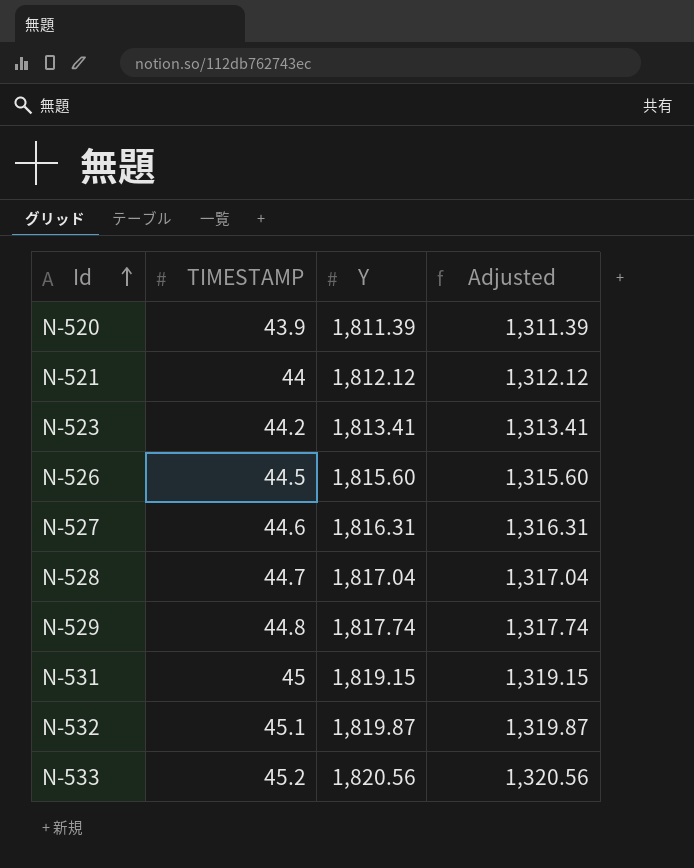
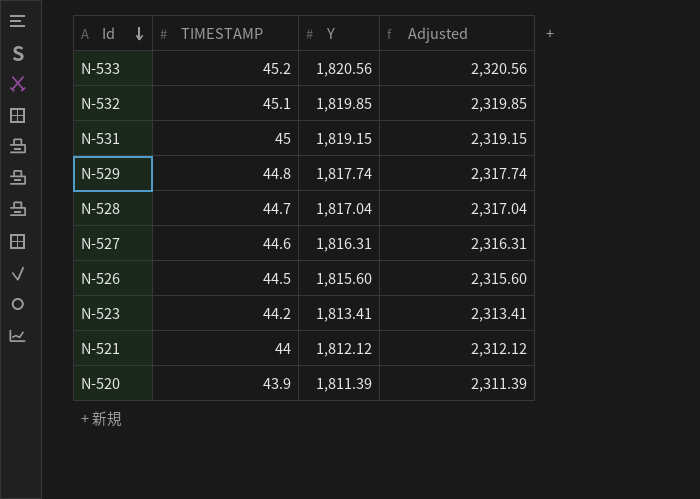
row order: Id ascending -> Id descending
column Adjusted | formula: [Y] - 500 -> [Y] + 500
N-532 | Y: 1,819.87 -> 1,819.85

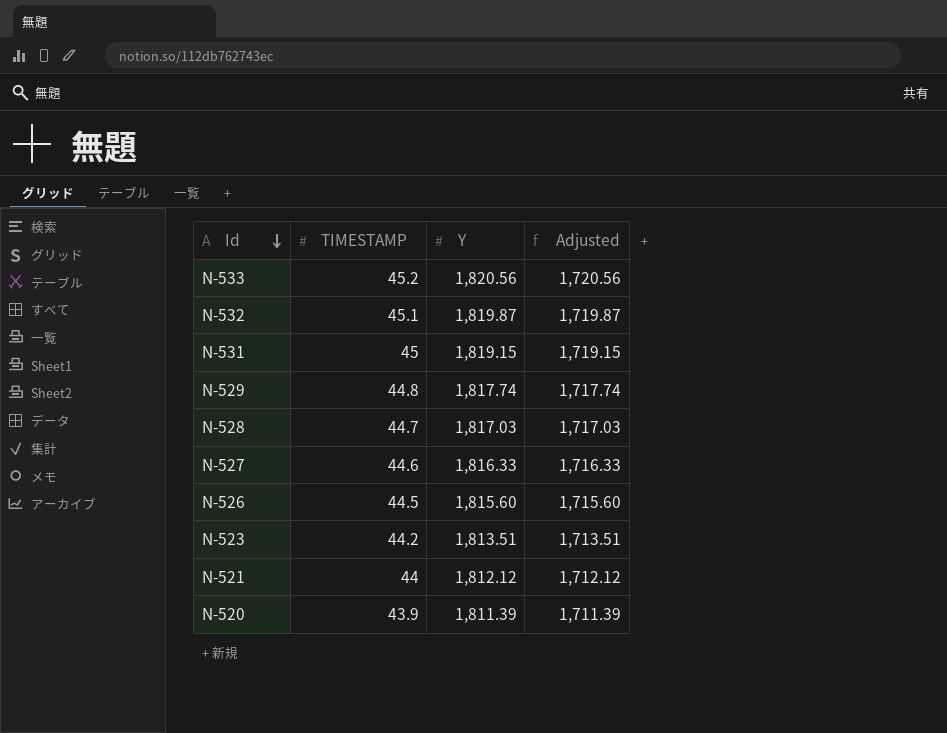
column Adjusted | formula: [Y] + 500 -> [Y] - 100
N-532 | Y: 1,819.85 -> 1,819.87
N-528 | Y: 1,817.04 -> 1,817.03
N-527 | Y: 1,816.31 -> 1,816.33
N-523 | Y: 1,813.41 -> 1,813.51

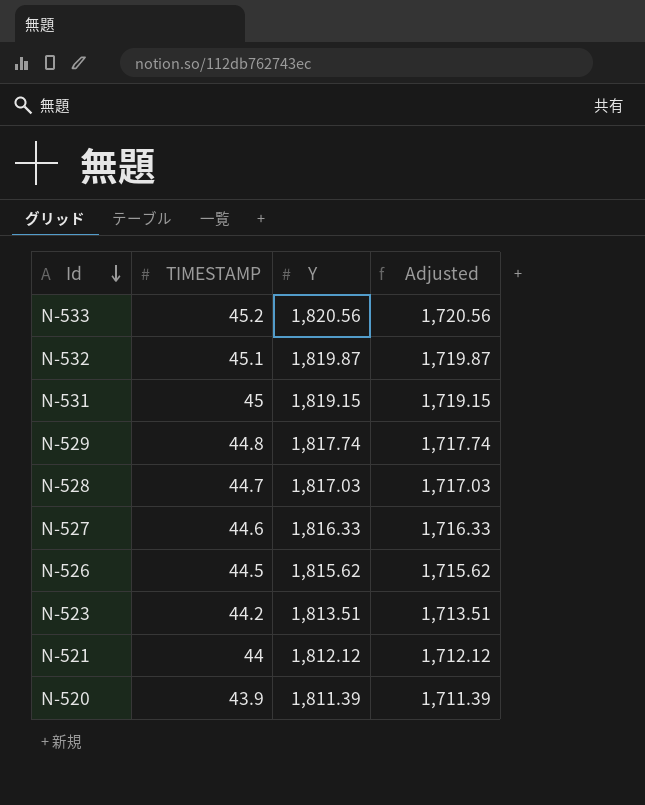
N-526 | Y: 1,815.60 -> 1,815.62
N-526 | Adjusted: 1,715.60 -> 1,715.62

